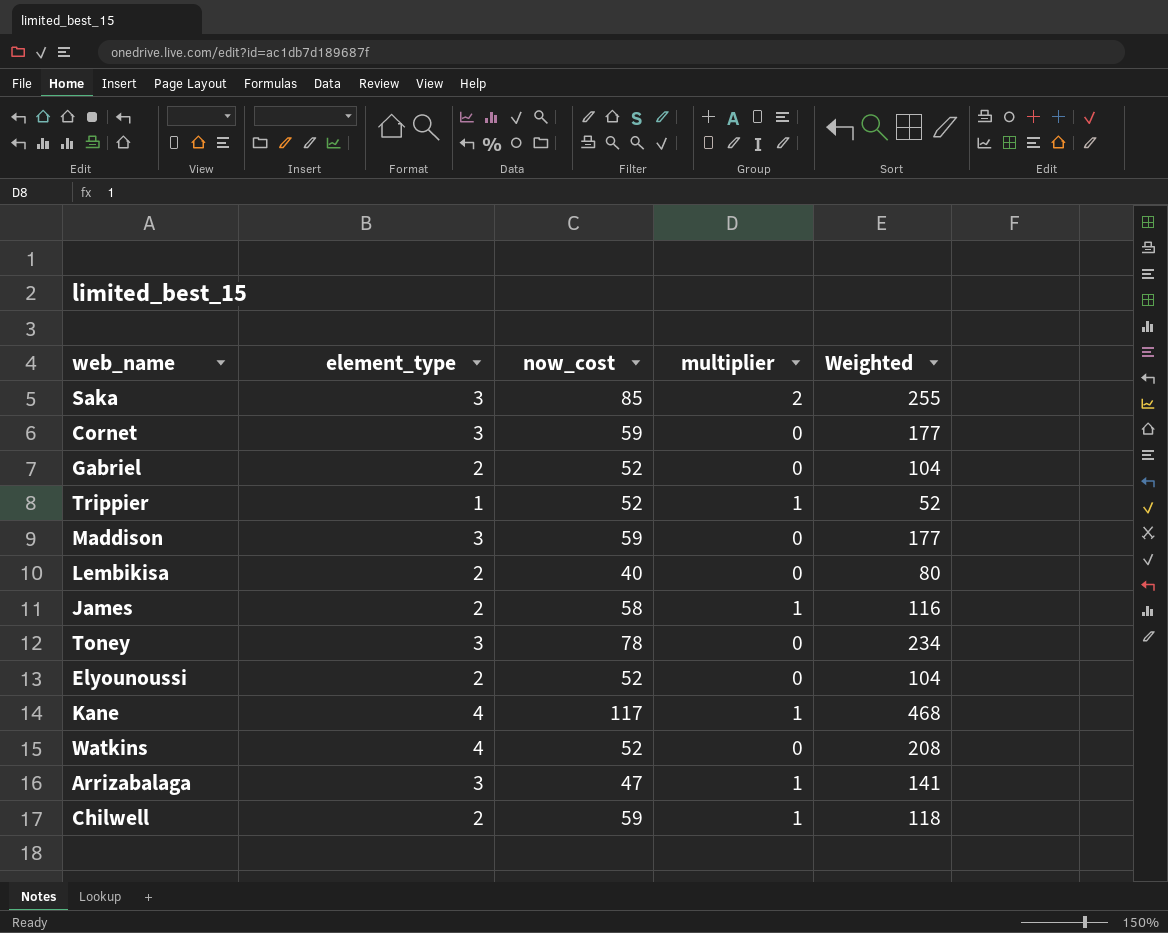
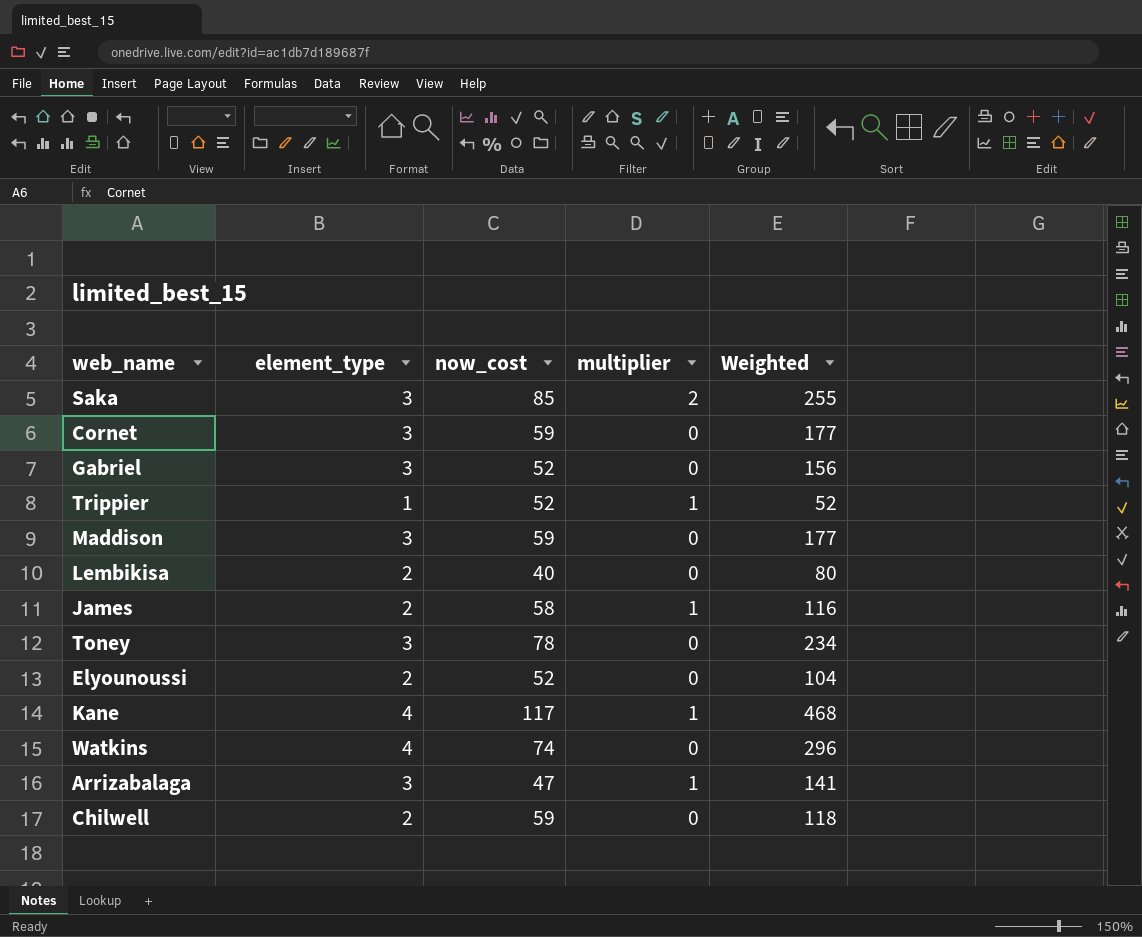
Gabriel | element_type: 2 -> 3
Gabriel | Weighted: 104 -> 156
Watkins | now_cost: 52 -> 74
Watkins | Weighted: 208 -> 296
Chilwell | multiplier: 1 -> 0

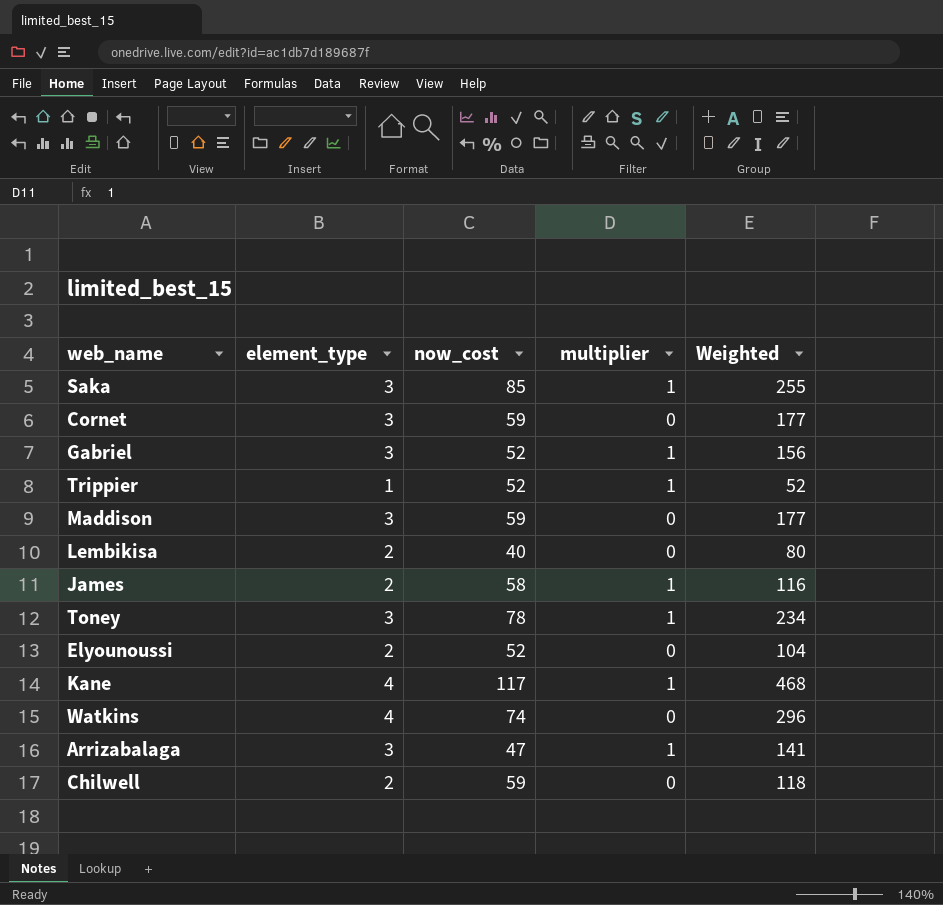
Saka | multiplier: 2 -> 1
Gabriel | multiplier: 0 -> 1
Toney | multiplier: 0 -> 1

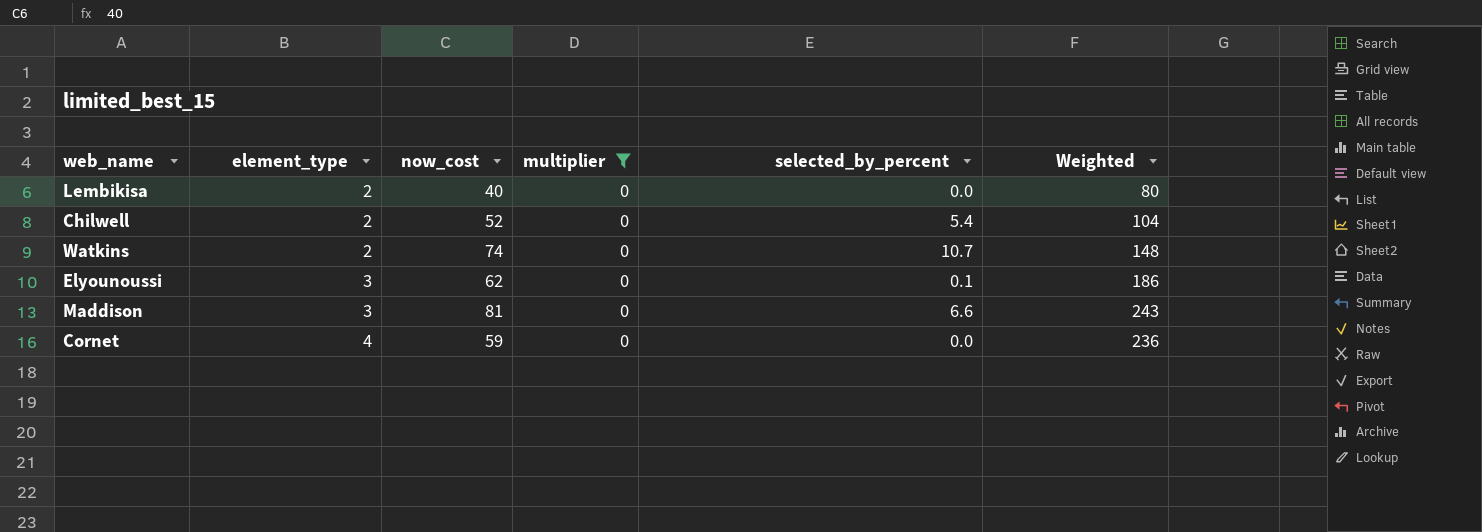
filter: none -> multiplier = 0
row order: none -> element_type ascending
column selected_by_percent | position: none -> 5
Chilwell | now_cost: 59 -> 52
Chilwell | Weighted: 118 -> 104
Watkins | element_type: 4 -> 2
Watkins | Weighted: 296 -> 148
Elyounoussi | element_type: 2 -> 3
Elyounoussi | now_cost: 52 -> 62
Elyounoussi | Weighted: 104 -> 186
Maddison | now_cost: 59 -> 81
Maddison | Weighted: 177 -> 243
Cornet | element_type: 3 -> 4
Cornet | Weighted: 177 -> 236

